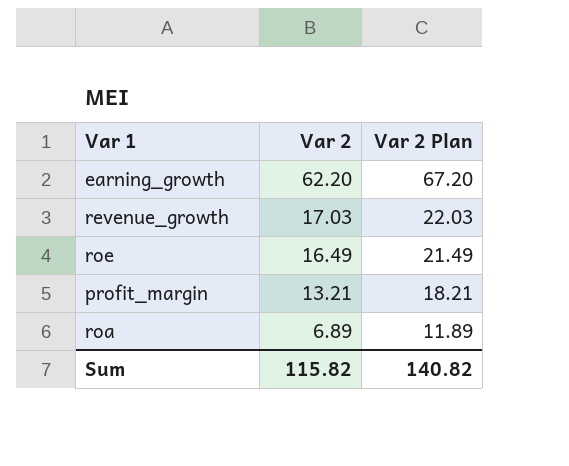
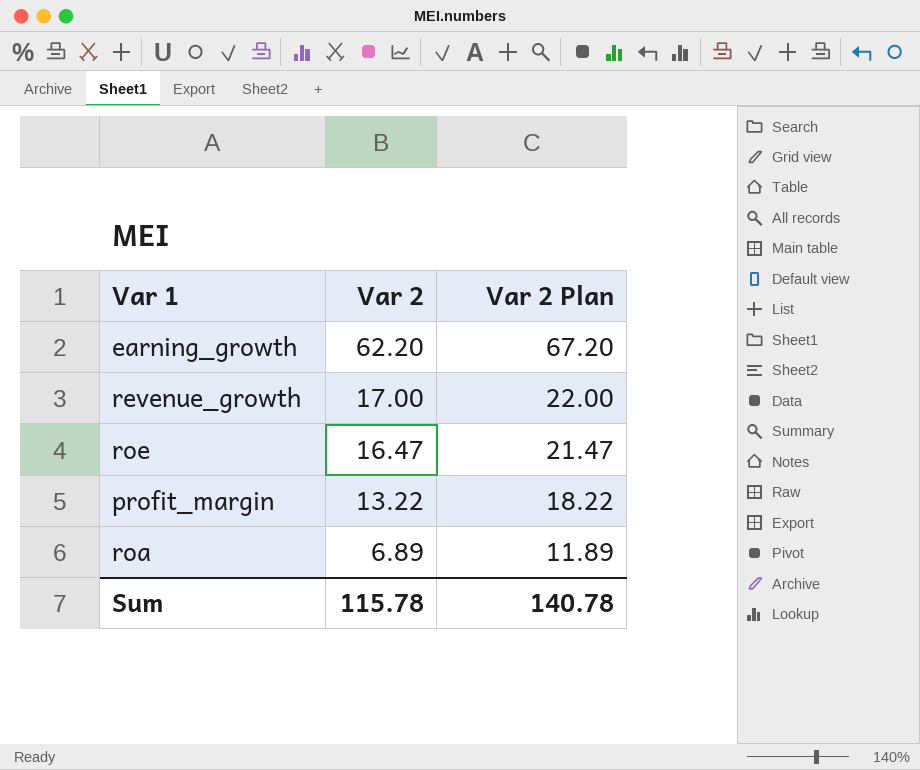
revenue_growth | Var 2: 17.03 -> 17.00
revenue_growth | Var 2 Plan: 22.03 -> 22.00
roe | Var 2: 16.49 -> 16.47
roe | Var 2 Plan: 21.49 -> 21.47
profit_margin | Var 2: 13.21 -> 13.22
profit_margin | Var 2 Plan: 18.21 -> 18.22
Sum | Var 2: 115.82 -> 115.78
Sum | Var 2 Plan: 140.82 -> 140.78

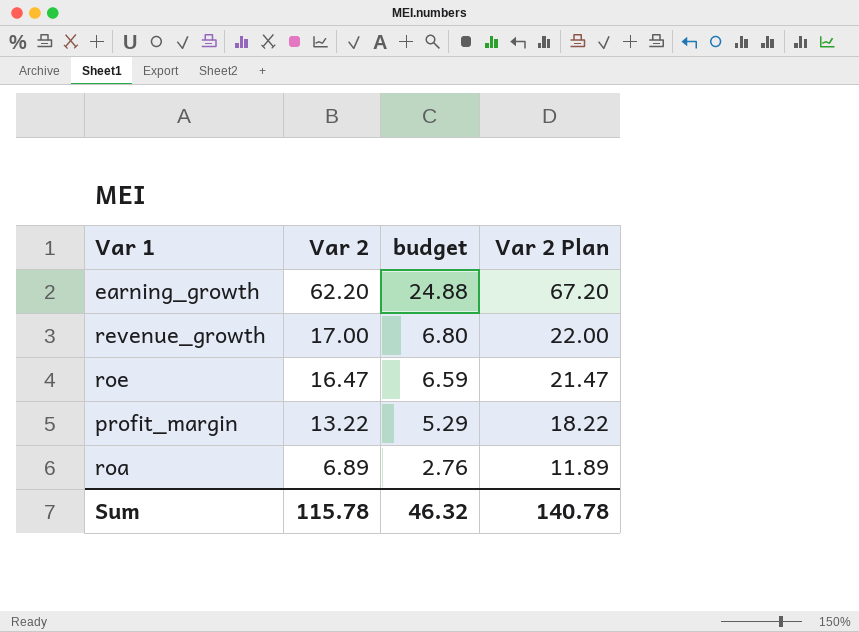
column budget | formula: none -> [Var 2] * 0.4

